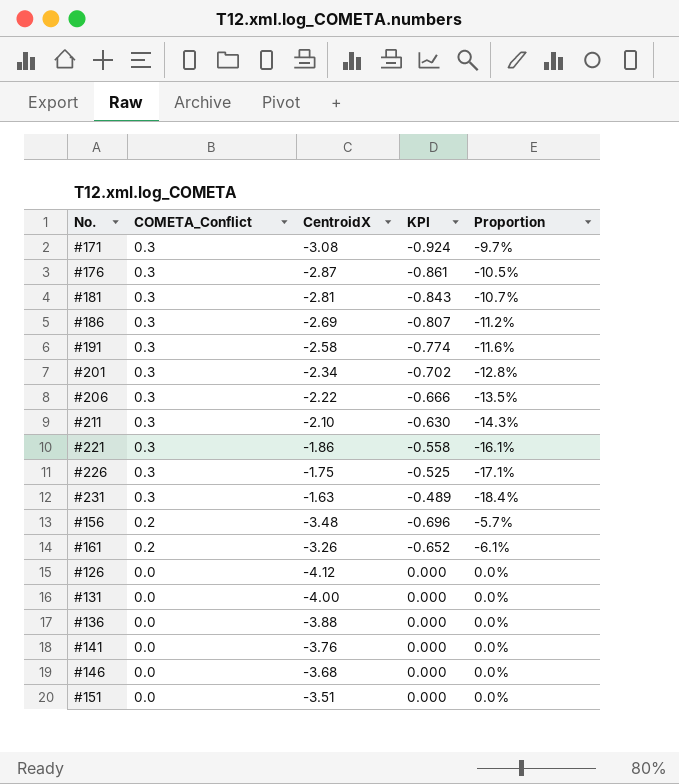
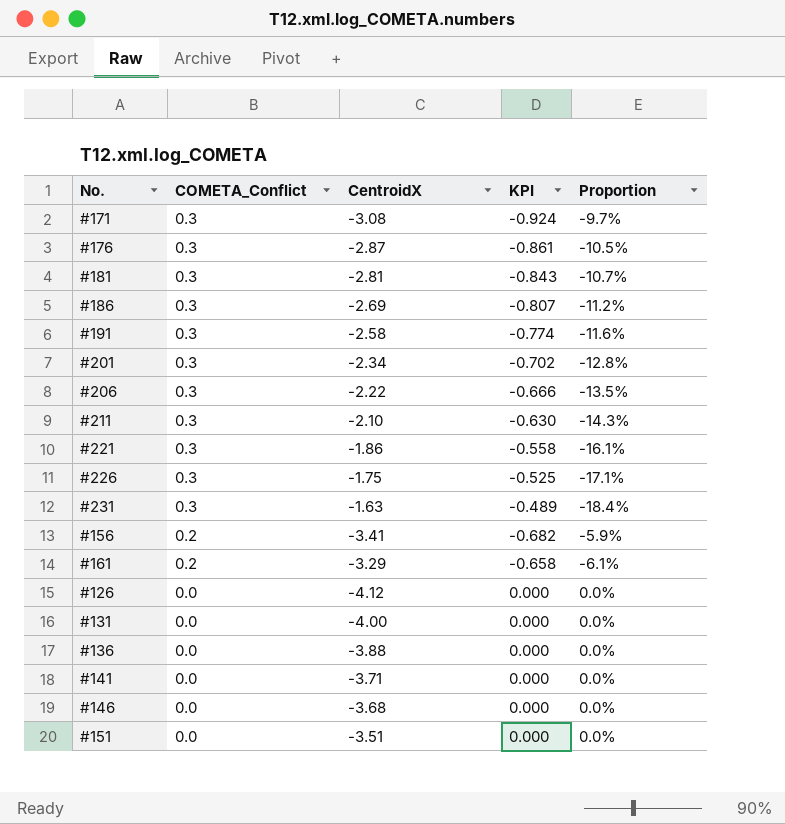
#156 | CentroidX: -3.48 -> -3.41
#156 | KPI: -0.696 -> -0.682
#156 | Proportion: -5.7% -> -5.9%
#161 | CentroidX: -3.26 -> -3.29
#161 | KPI: -0.652 -> -0.658
#141 | CentroidX: -3.76 -> -3.71

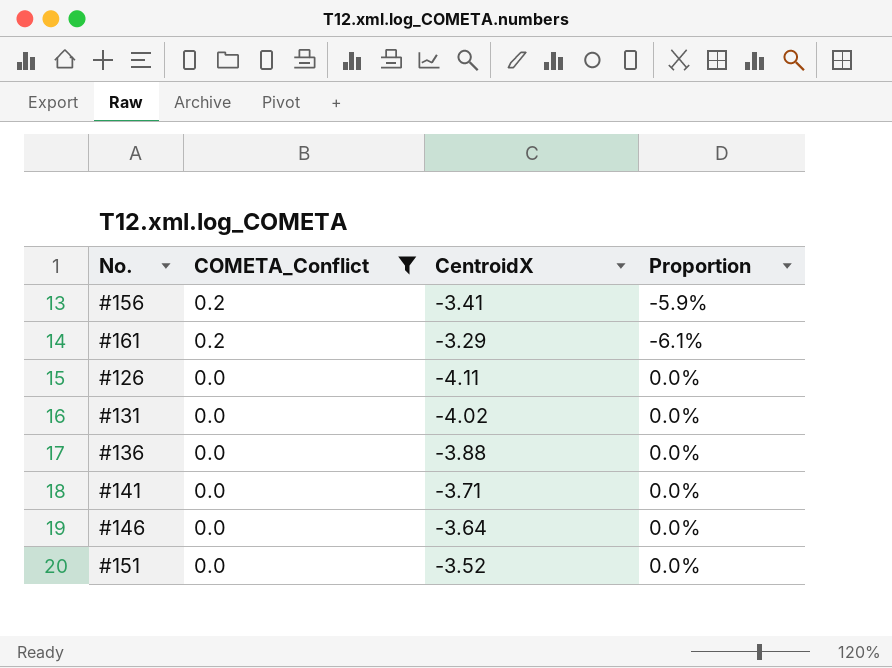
filter: none -> COMETA_Conflict != 0.3
column KPI | formula: [COMETA_Conflict] * [CentroidX] -> none
#126 | CentroidX: -4.12 -> -4.11
#131 | CentroidX: -4.00 -> -4.02
#146 | CentroidX: -3.68 -> -3.64
#151 | CentroidX: -3.51 -> -3.52

